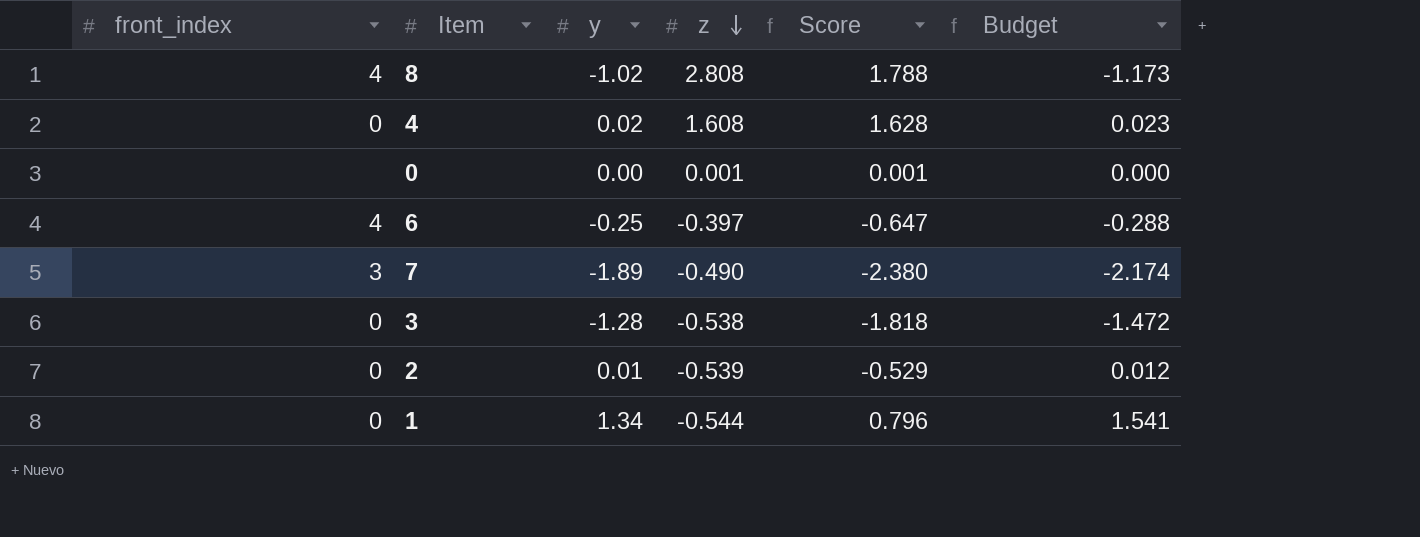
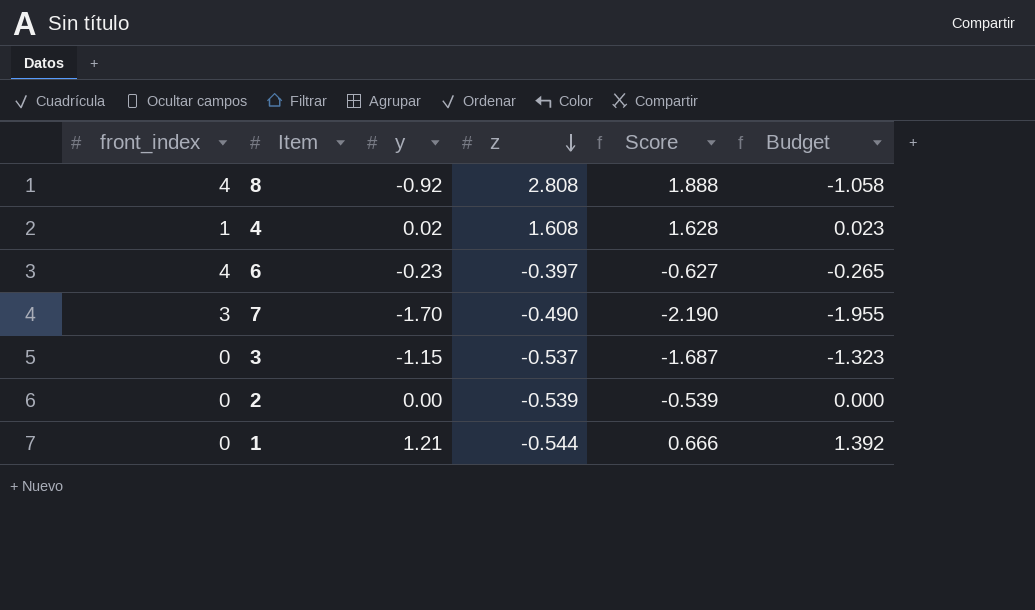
row 0: none | 0.00 | 0.001 | 0.001 | 0.000 -> none
8 | y: -1.02 -> -0.92
8 | Score: 1.788 -> 1.888
8 | Budget: -1.173 -> -1.058
4 | front_index: 0 -> 1
6 | y: -0.25 -> -0.23
6 | Score: -0.647 -> -0.627
6 | Budget: -0.288 -> -0.265
7 | y: -1.89 -> -1.70
7 | Score: -2.380 -> -2.190
7 | Budget: -2.174 -> -1.955
3 | y: -1.28 -> -1.15
3 | z: -0.538 -> -0.537
3 | Score: -1.818 -> -1.687
3 | Budget: -1.472 -> -1.323
2 | y: 0.01 -> 0.00
2 | Score: -0.529 -> -0.539
2 | Budget: 0.012 -> 0.000
1 | y: 1.34 -> 1.21
1 | Score: 0.796 -> 0.666
1 | Budget: 1.541 -> 1.392

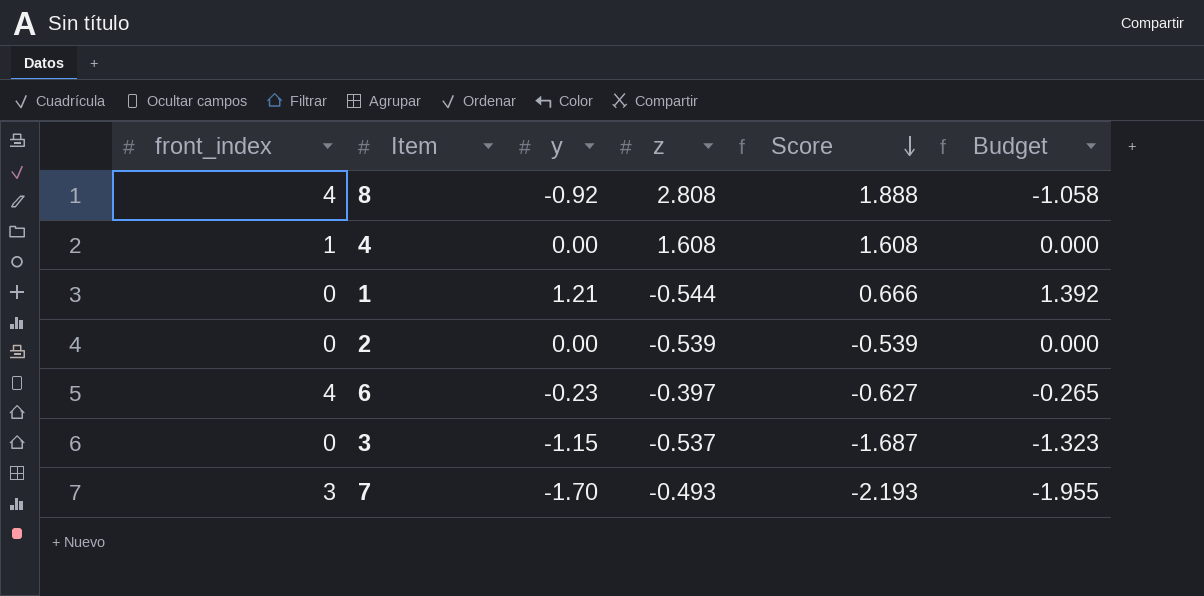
row order: z descending -> Score descending
4 | y: 0.02 -> 0.00
4 | Score: 1.628 -> 1.608
4 | Budget: 0.023 -> 0.000
7 | z: -0.490 -> -0.493
7 | Score: -2.190 -> -2.193

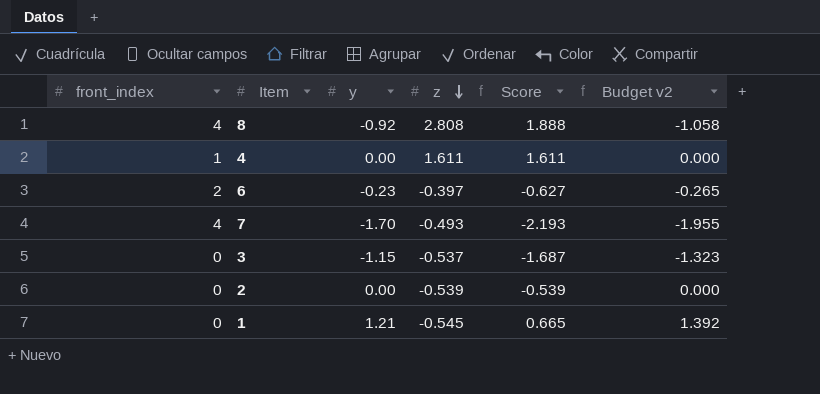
row order: Score descending -> z descending
column name: Budget -> Budget v2
4 | z: 1.608 -> 1.611
4 | Score: 1.608 -> 1.611
6 | front_index: 4 -> 2
7 | front_index: 3 -> 4
1 | z: -0.544 -> -0.545
1 | Score: 0.666 -> 0.665

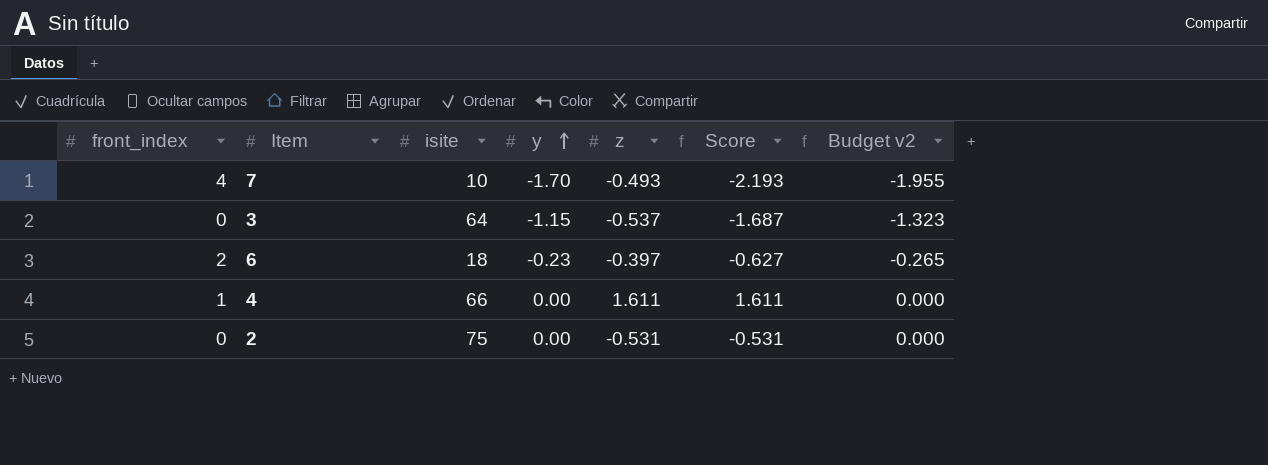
row order: z descending -> y ascending
column isite | position: none -> 3
row 8: 4 | -0.92 | 2.808 | 1.888 | -1.058 -> none
row 1: 0 | 1.21 | -0.545 | 0.665 | 1.392 -> none
2 | z: -0.539 -> -0.531
2 | Score: -0.539 -> -0.531

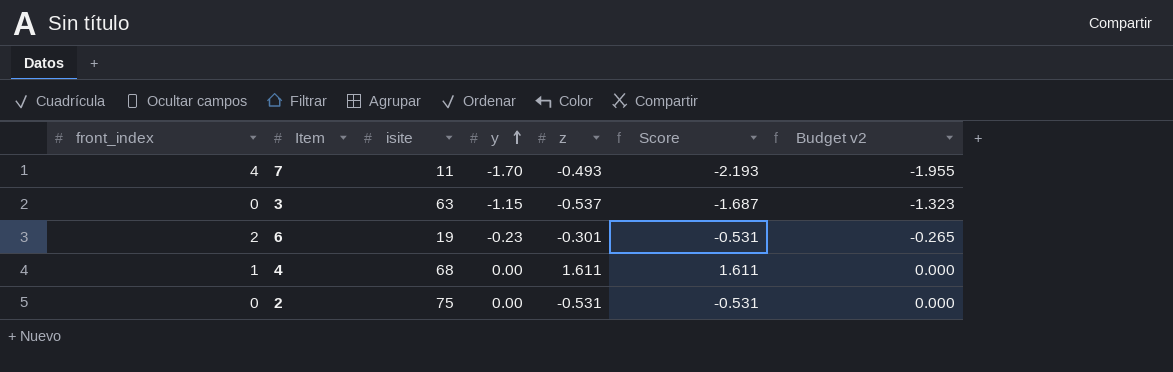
7 | isite: 10 -> 11
3 | isite: 64 -> 63
6 | isite: 18 -> 19
6 | z: -0.397 -> -0.301
6 | Score: -0.627 -> -0.531
4 | isite: 66 -> 68

